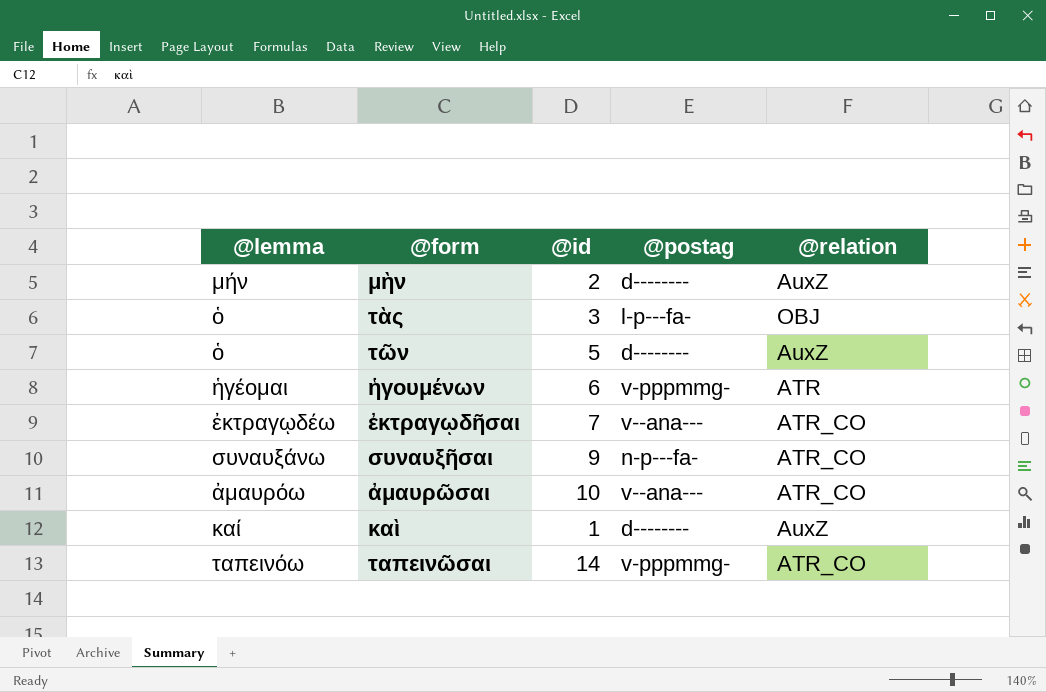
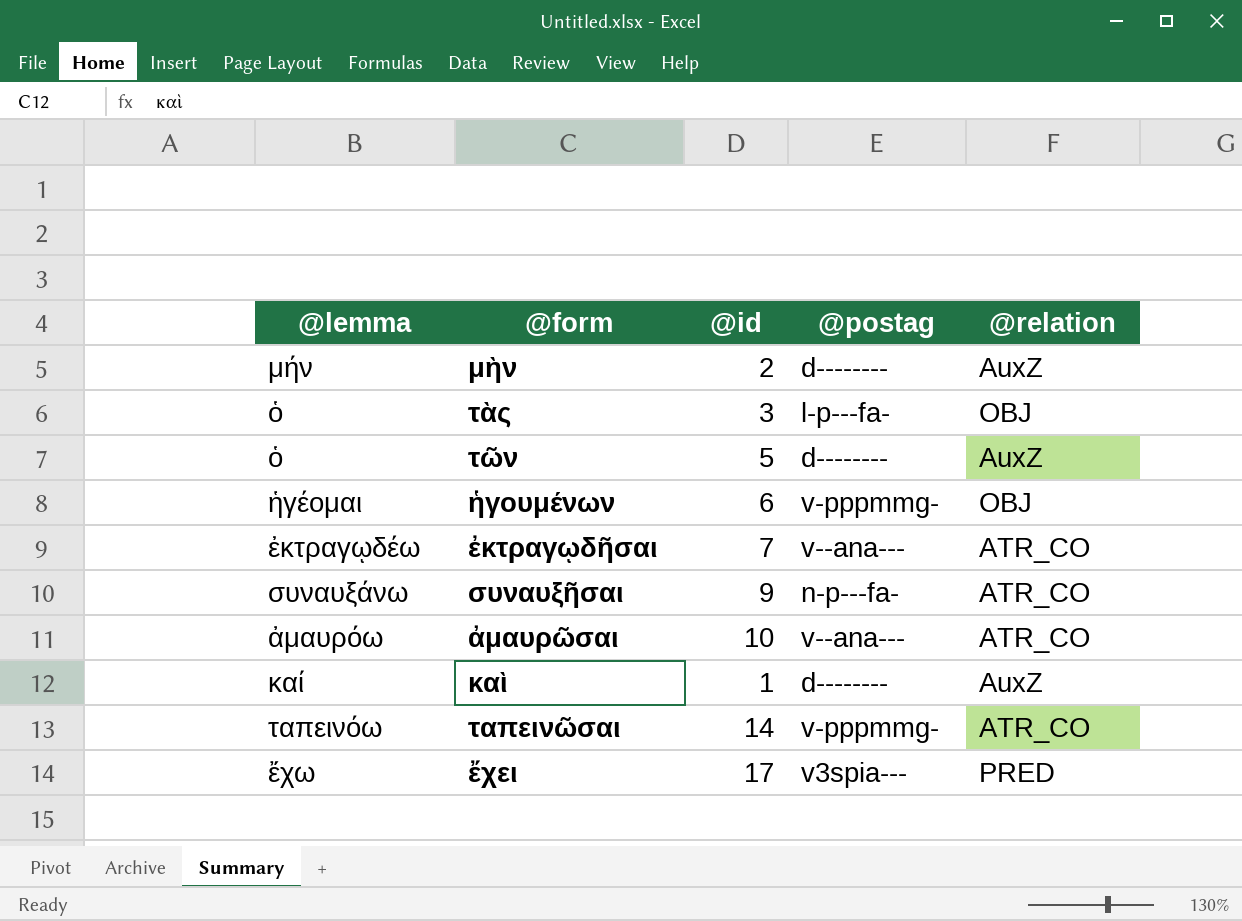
ἡγουμένων | @relation: ATR -> OBJ
row ἔχει: none -> ἔχω | 17 | v3spia--- | PRED

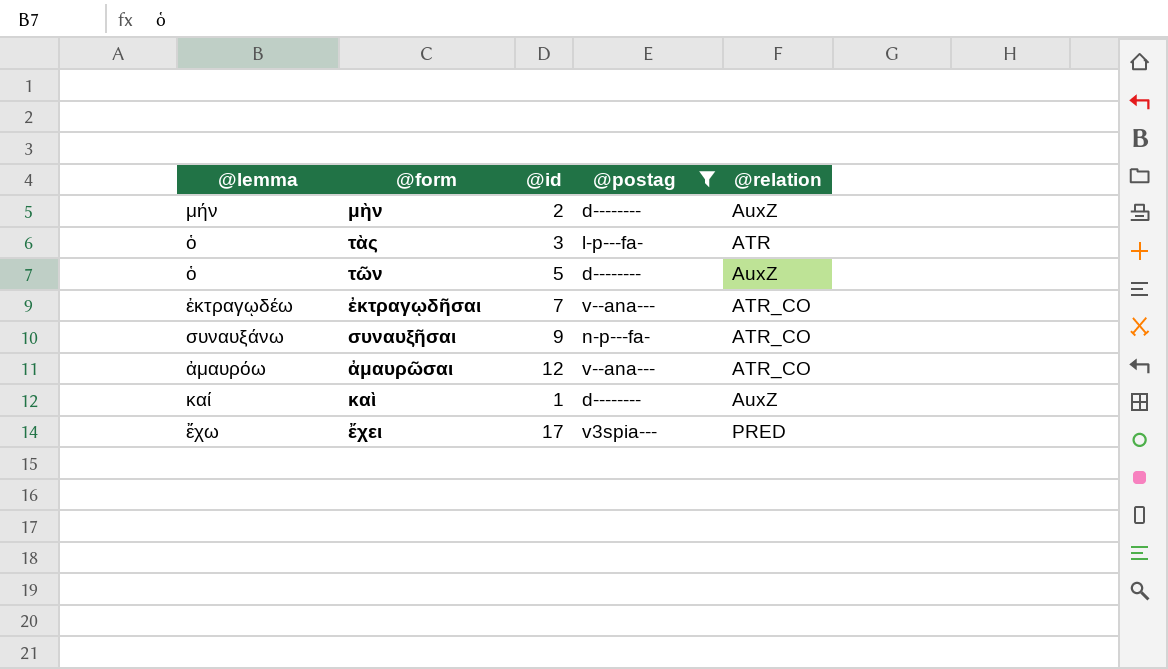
filter: none -> @postag != v-pppmmg-
τὰς | @relation: OBJ -> ATR
ἀμαυρῶσαι | @id: 10 -> 12

